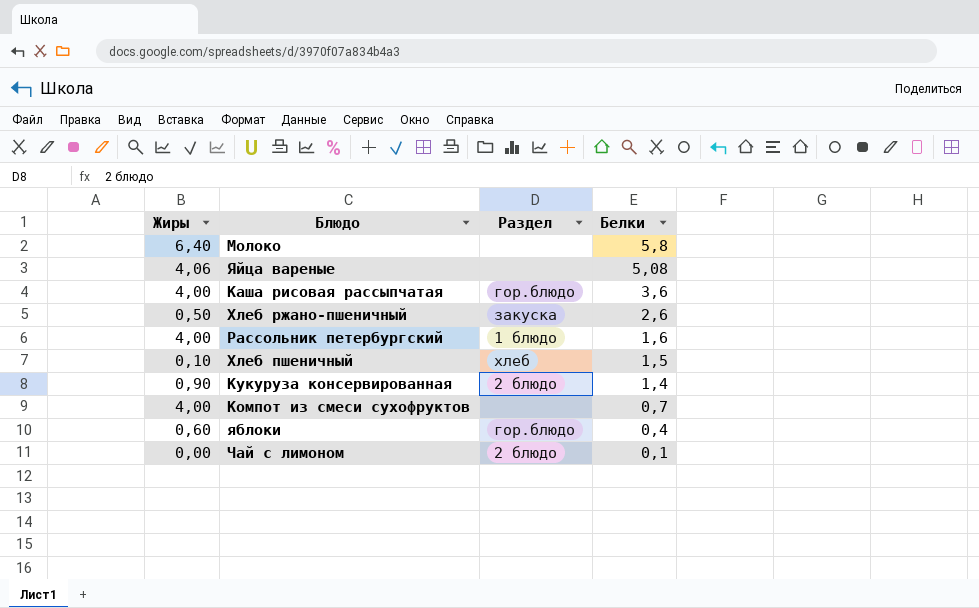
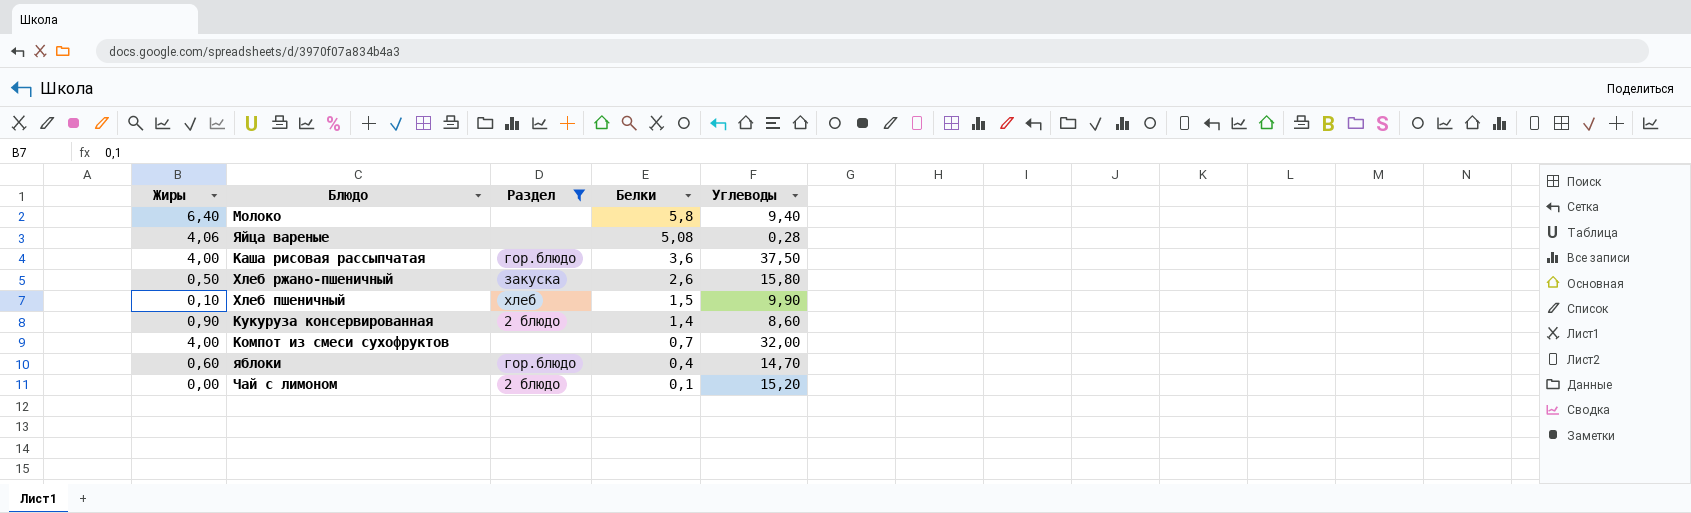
filter: none -> Раздел != 1 блюдо
column Углеводы | position: none -> 5

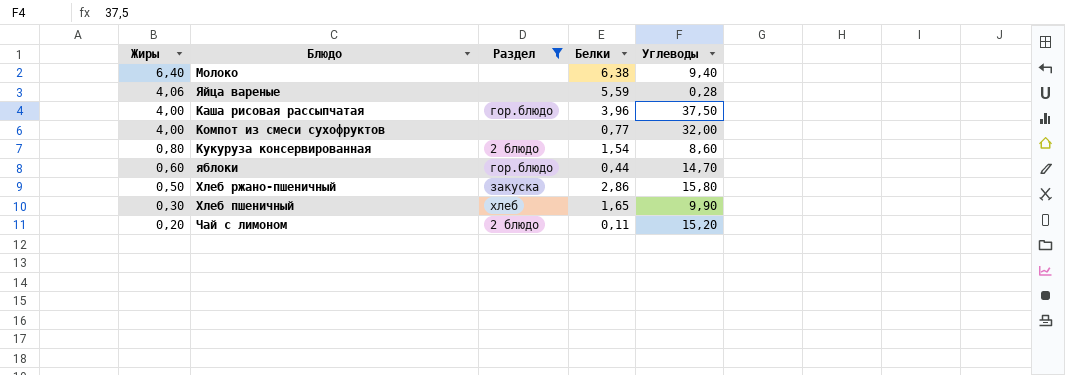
row order: Белки descending -> Жиры descending
Молоко | Белки: 5,8 -> 6,38
Яйца вареные | Белки: 5,08 -> 5,59
Каша рисовая рассыпчатая | Белки: 3,6 -> 3,96
Компот из смеси сухофруктов | Белки: 0,7 -> 0,77
Кукуруза консервированная | Жиры: 0,90 -> 0,80
Кукуруза консервированная | Белки: 1,4 -> 1,54
яблоки | Белки: 0,4 -> 0,44
Хлеб ржано-пшеничный | Белки: 2,6 -> 2,86
Хлеб пшеничный | Жиры: 0,10 -> 0,30
Хлеб пшеничный | Белки: 1,5 -> 1,65
Чай с лимоном | Жиры: 0,00 -> 0,20
Чай с лимоном | Белки: 0,1 -> 0,11

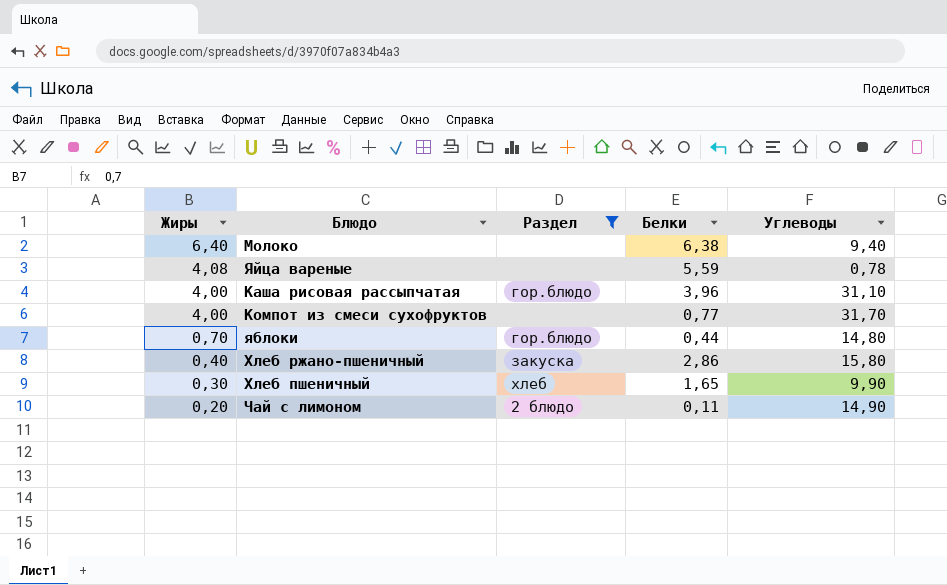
row Кукуруза консервированная: 0,80 | 2 блюдо | 1,54 | 8,60 -> none
Яйца вареные | Жиры: 4,06 -> 4,08
Яйца вареные | Углеводы: 0,28 -> 0,78
Каша рисовая рассыпчатая | Углеводы: 37,50 -> 31,10
Компот из смеси сухофруктов | Углеводы: 32,00 -> 31,70
яблоки | Жиры: 0,60 -> 0,70
яблоки | Углеводы: 14,70 -> 14,80
Хлеб ржано-пшеничный | Жиры: 0,50 -> 0,40
Чай с лимоном | Углеводы: 15,20 -> 14,90

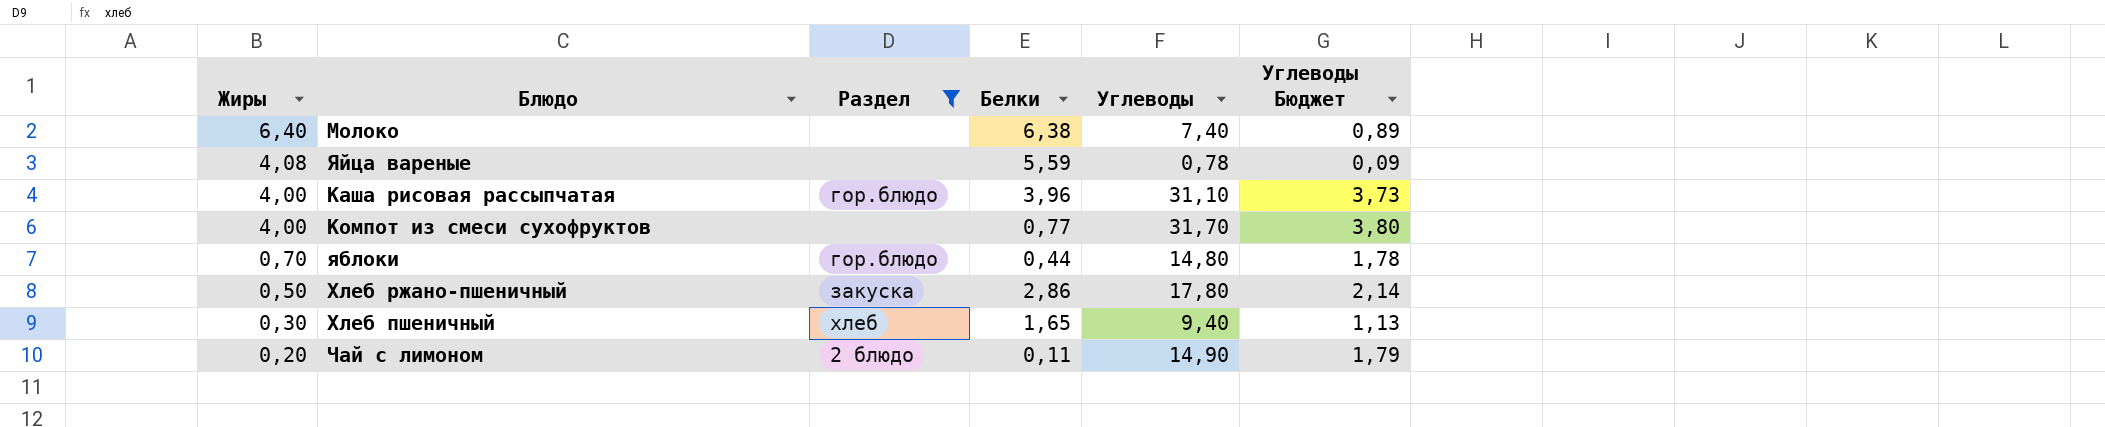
column Углеводы Бюджет | formula: none -> [Углеводы] * 0,12
Молоко | Углеводы: 9,40 -> 7,40
Хлеб ржано-пшеничный | Жиры: 0,40 -> 0,50
Хлеб ржано-пшеничный | Углеводы: 15,80 -> 17,80
Хлеб пшеничный | Углеводы: 9,90 -> 9,40

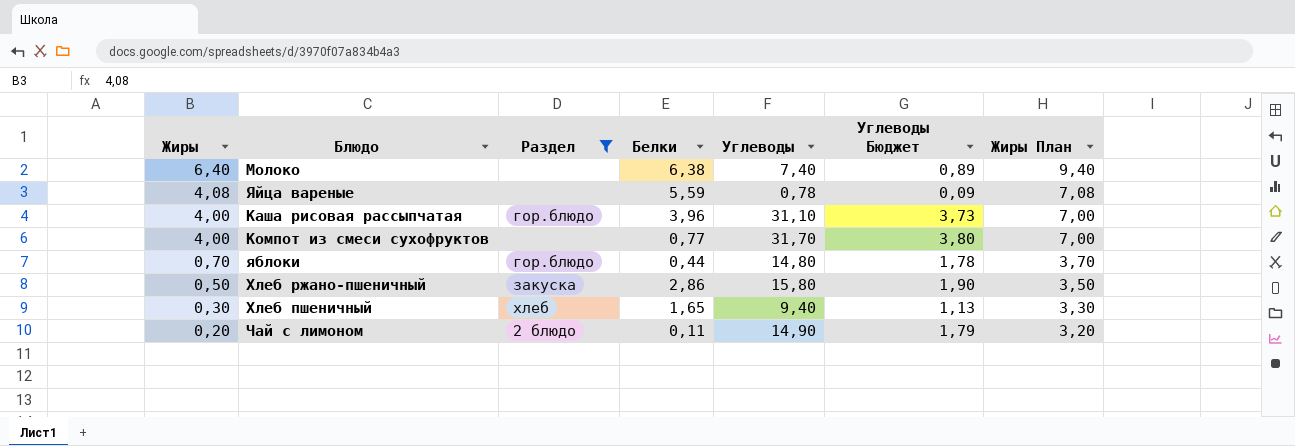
column Жиры План | formula: none -> [Жиры] + 3
Хлеб ржано-пшеничный | Углеводы: 17,80 -> 15,80
Хлеб ржано-пшеничный | Углеводы Бюджет: 2,14 -> 1,90

